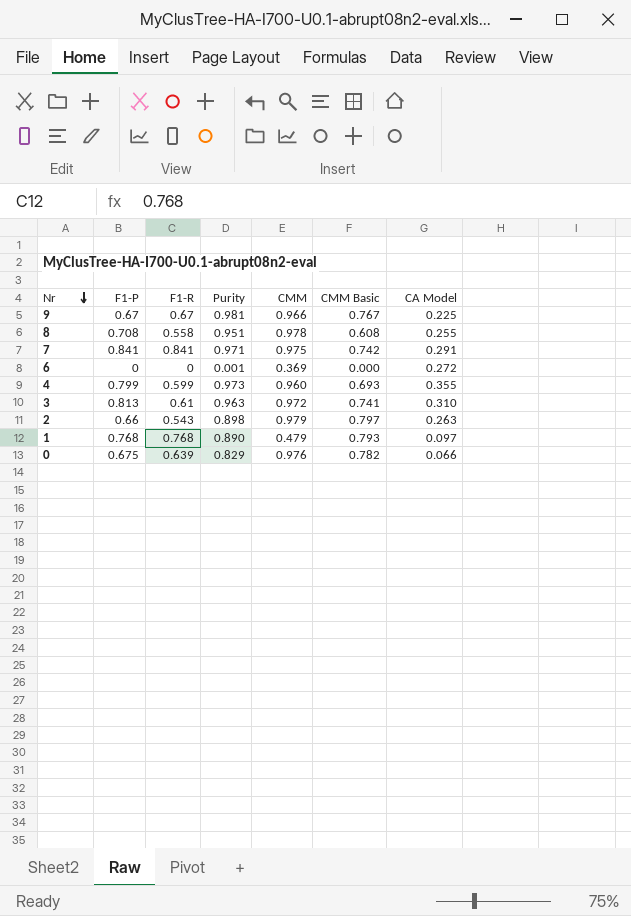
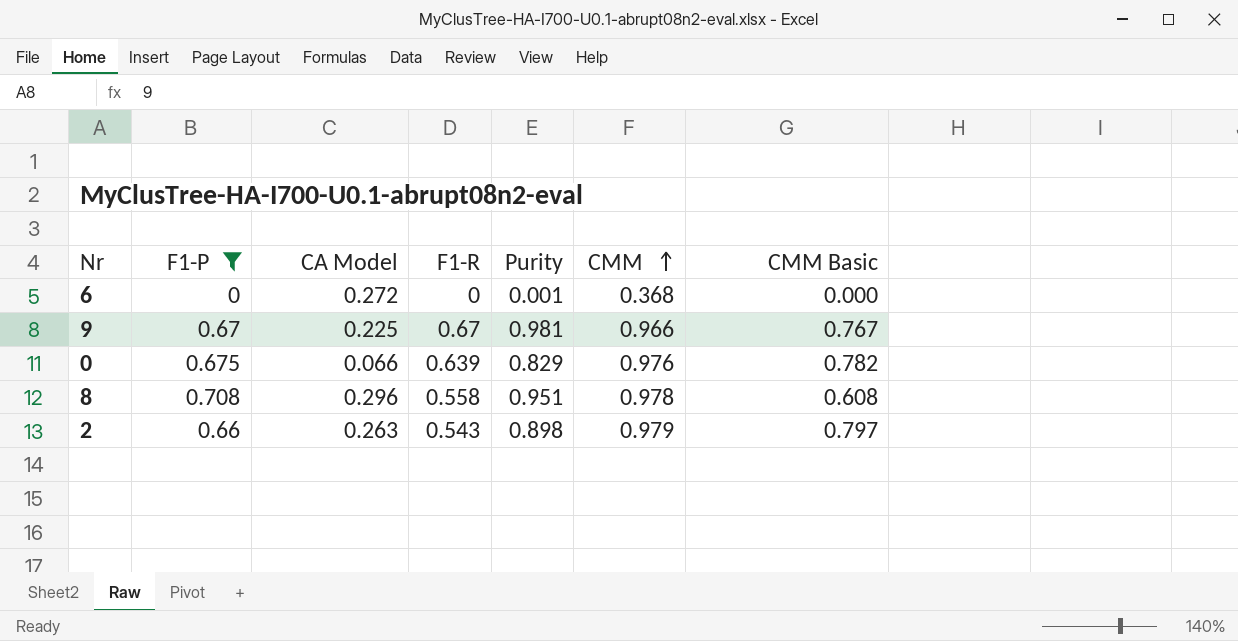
filter: none -> F1-P <= 0.708
row order: Nr descending -> CMM ascending
column CA Model | position: 7 -> 3
6 | CMM: 0.369 -> 0.368
8 | CA Model: 0.255 -> 0.296

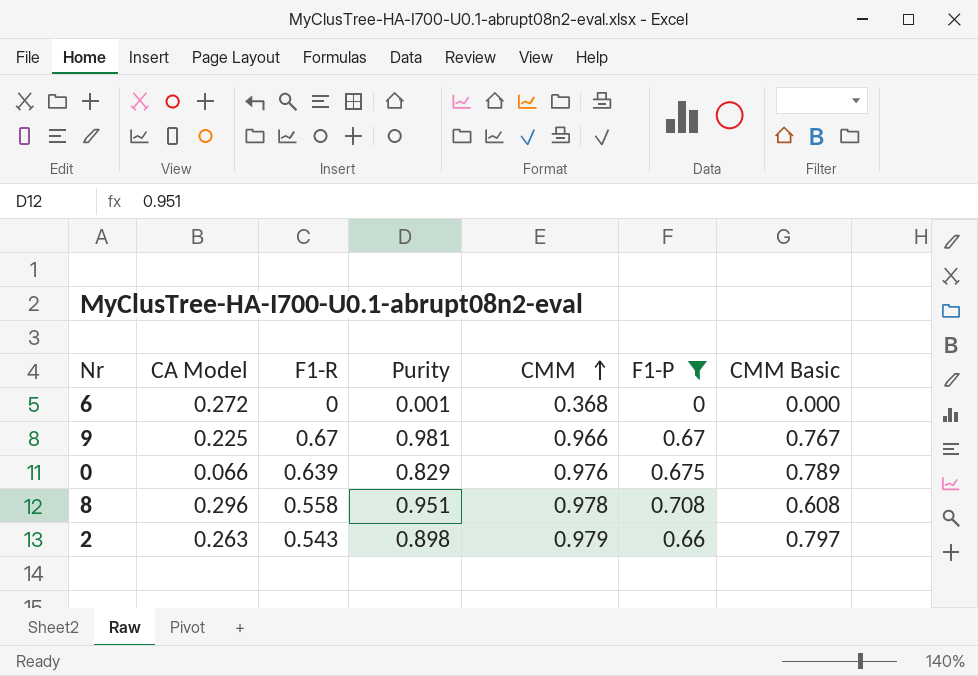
column F1-P | position: 2 -> 6
0 | CMM Basic: 0.782 -> 0.789

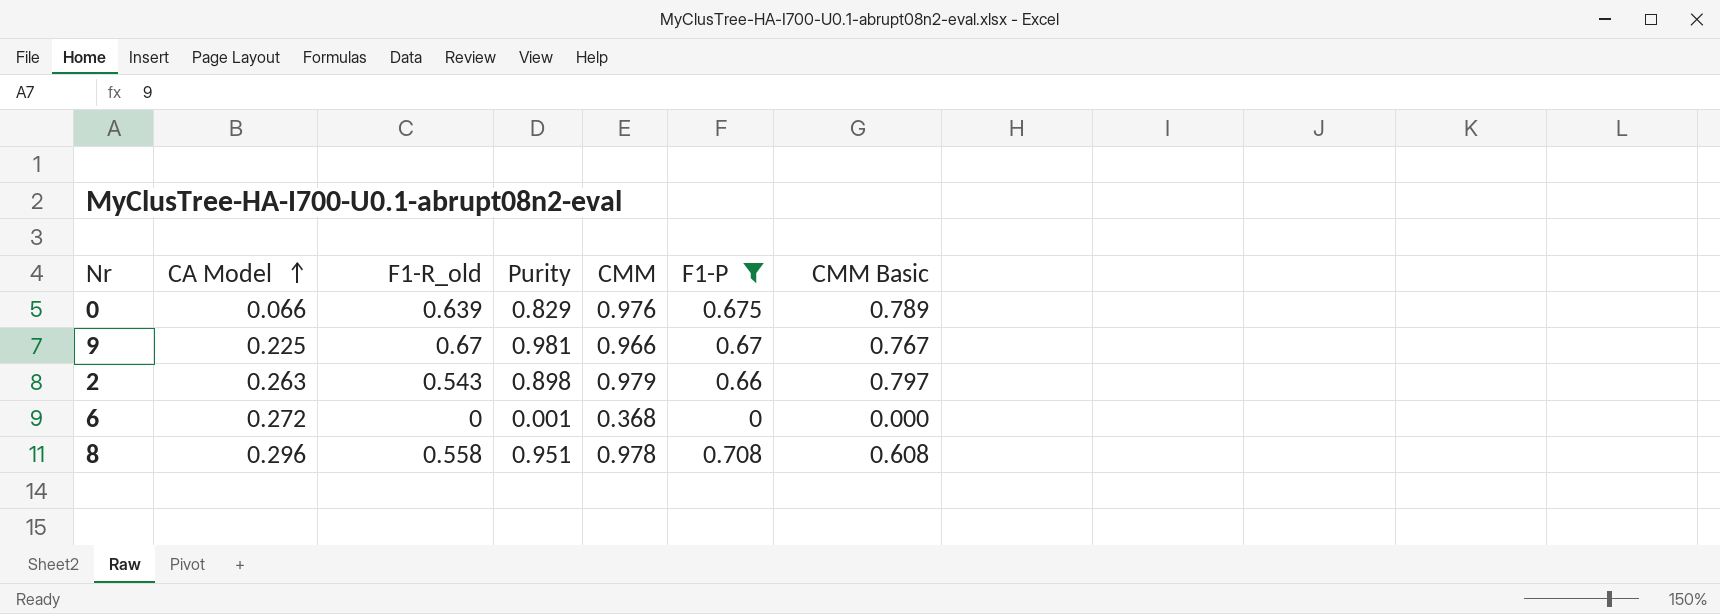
row order: CMM ascending -> CA Model ascending
column name: F1-R -> F1-R_old

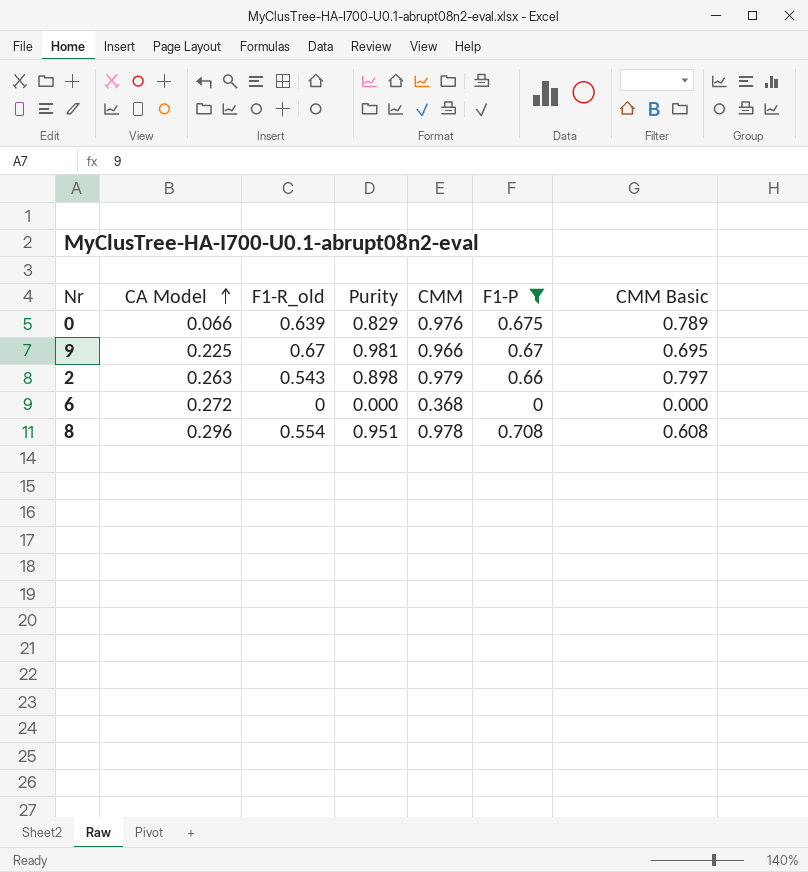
9 | CMM Basic: 0.767 -> 0.695
6 | Purity: 0.001 -> 0.000
8 | F1-R_old: 0.558 -> 0.554

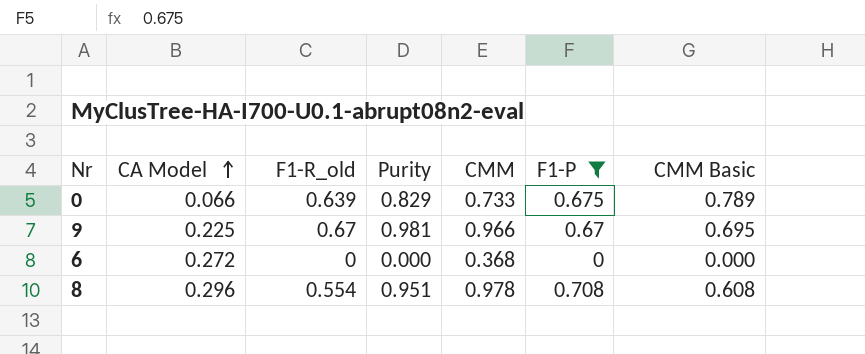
row 2: 0.263 | 0.543 | 0.898 | 0.979 | 0.66 | 0.797 -> none
0 | CMM: 0.976 -> 0.733

